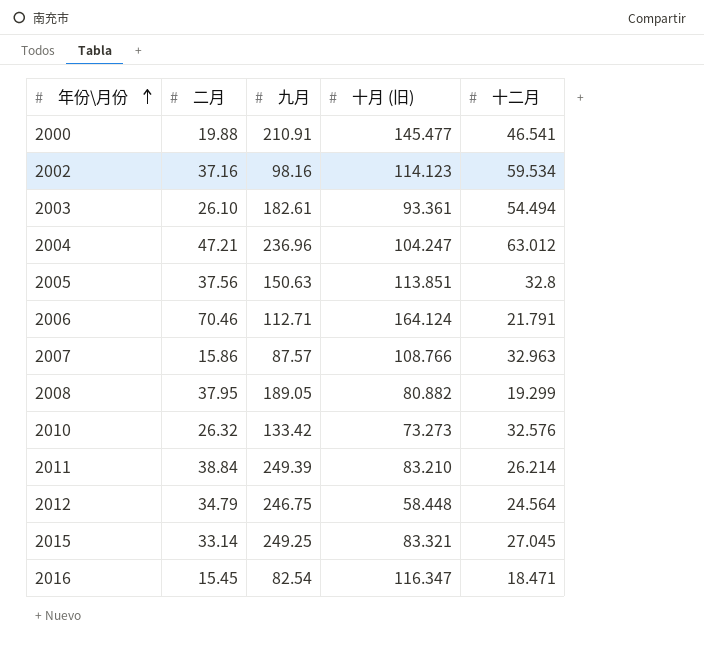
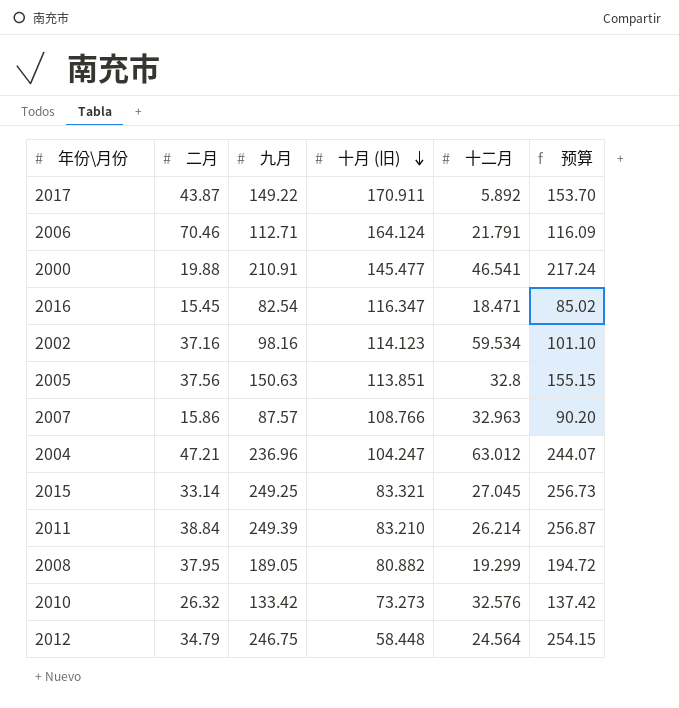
row order: 年份\月份 ascending -> 十月 (旧) descending
column 预算 | formula: none -> [九月] * 1.03
row 2003: 26.10 | 182.61 | 93.361 | 54.494 -> none
row 2017: none -> 43.87 | 149.22 | 170.911 | 5.892 | 153.70

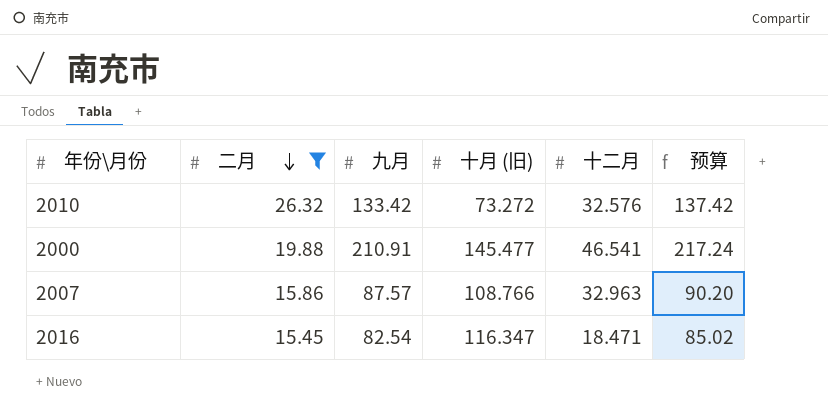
filter: none -> 二月 <= 26.32
row order: 十月 (旧) descending -> 二月 descending
2010 | 十月 (旧): 73.273 -> 73.272

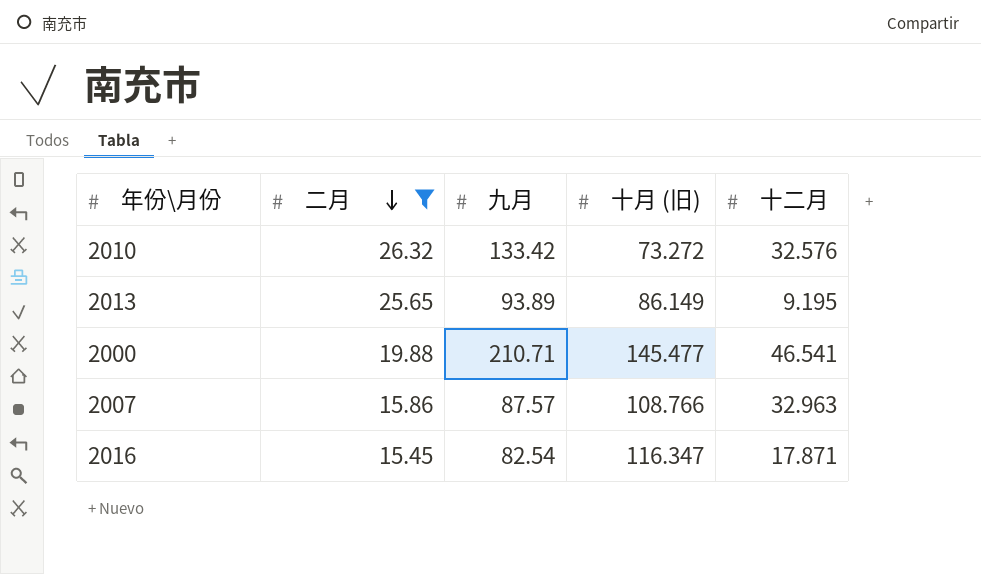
column 预算 | formula: [九月] * 1.03 -> none
row 2013: none -> 25.65 | 93.89 | 86.149 | 9.195
2000 | 九月: 210.91 -> 210.71
2016 | 十二月: 18.471 -> 17.871

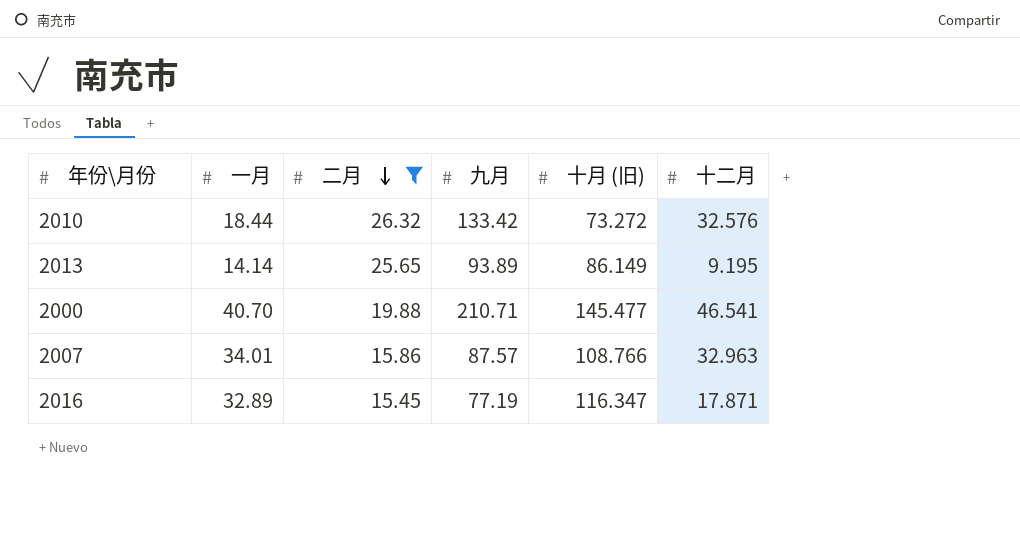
column 一月 | position: none -> 2
2016 | 九月: 82.54 -> 77.19

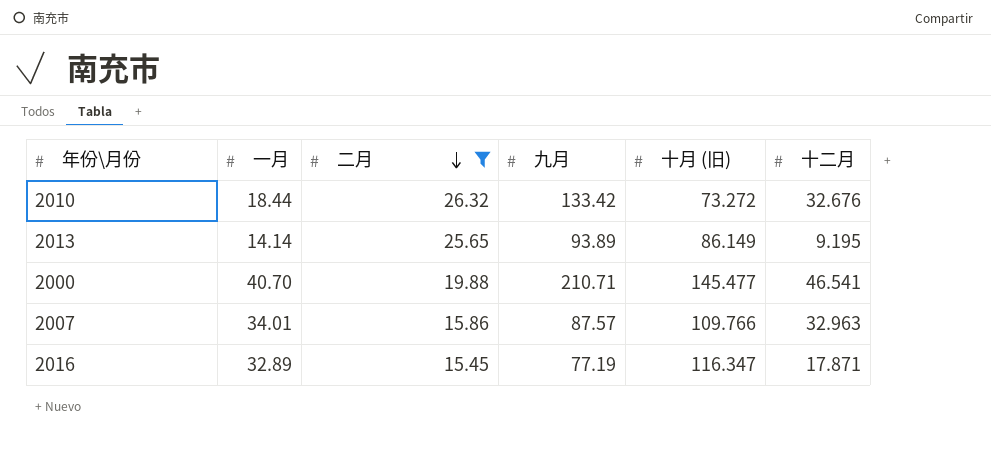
2010 | 十二月: 32.576 -> 32.676
2007 | 十月 (旧): 108.766 -> 109.766

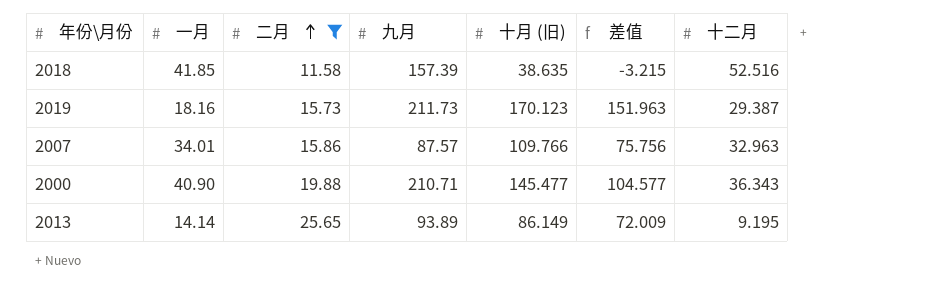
row order: 二月 descending -> 二月 ascending
column 差值 | formula: none -> [十月 (旧)] - [一月]
row 2010: 18.44 | 26.32 | 133.42 | 73.272 | 32.676 -> none
row 2016: 32.89 | 15.45 | 77.19 | 116.347 | 17.871 -> none
row 2018: none -> 41.85 | 11.58 | 157.39 | 38.635 | -3.215 | 52.516
row 2019: none -> 18.16 | 15.73 | 211.73 | 170.123 | 151.963 | 29.387
2000 | 一月: 40.70 -> 40.90
2000 | 十二月: 46.541 -> 36.343

